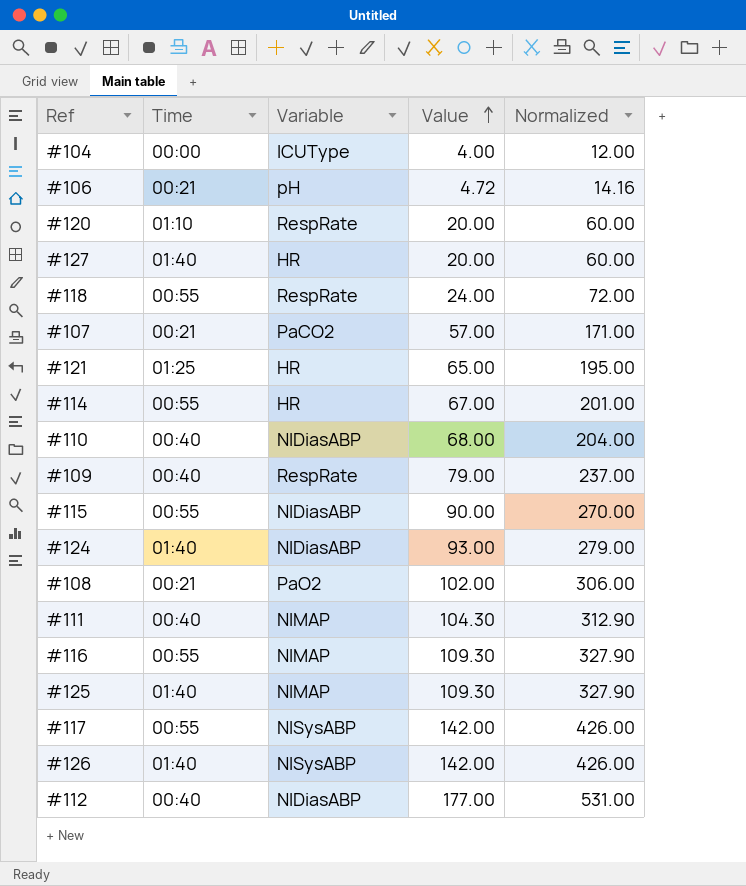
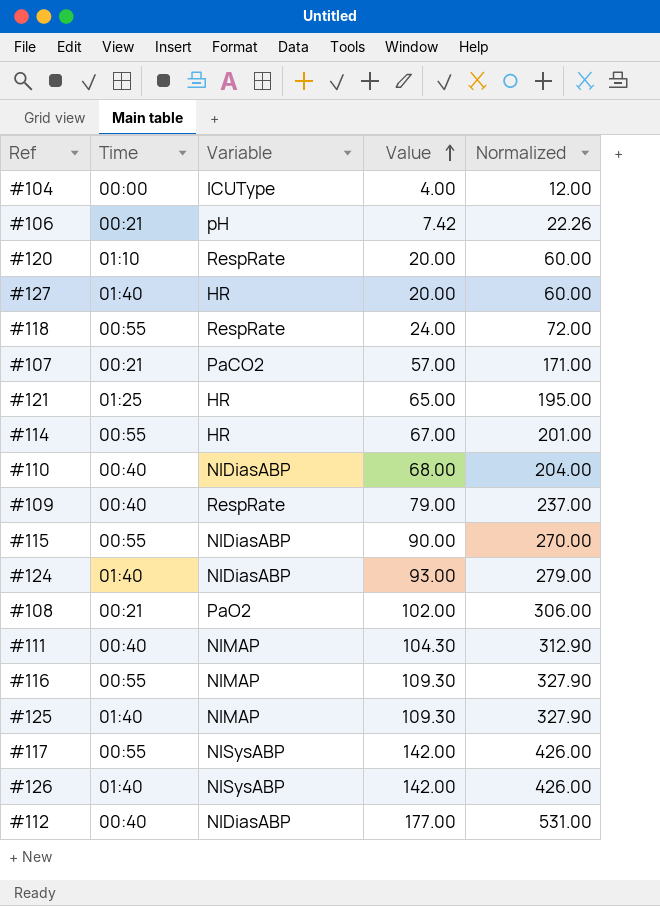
#106 | Value: 4.72 -> 7.42
#106 | Normalized: 14.16 -> 22.26

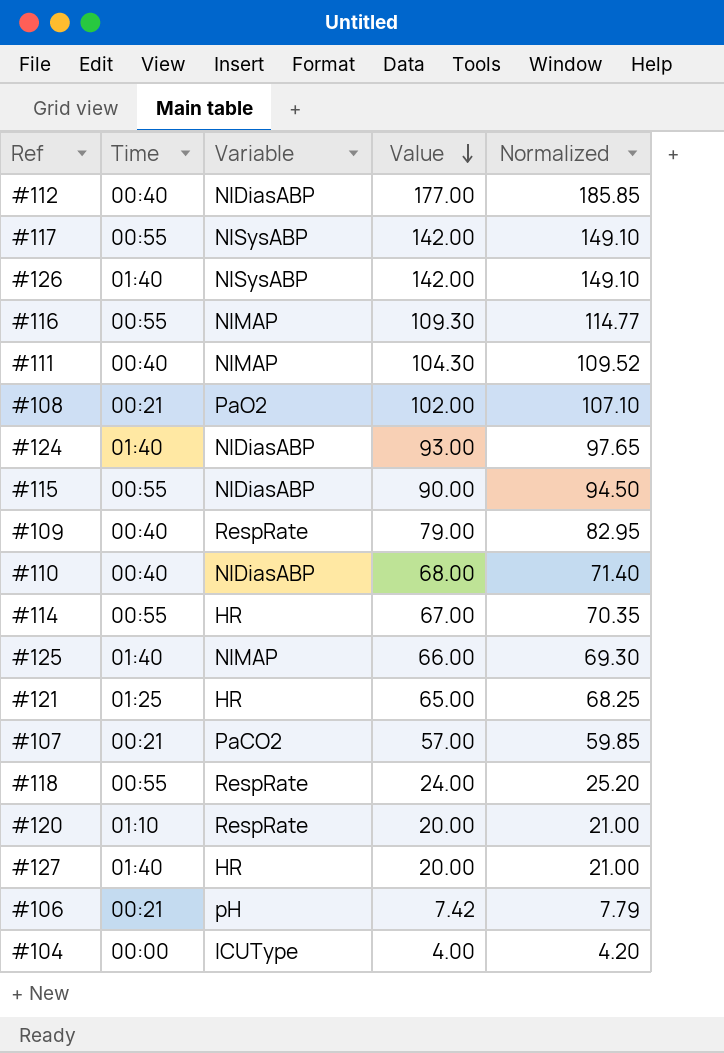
row order: Value ascending -> Value descending
column Normalized | formula: [Value] * 3 -> [Value] * 1.05
#125 | Value: 109.30 -> 66.00

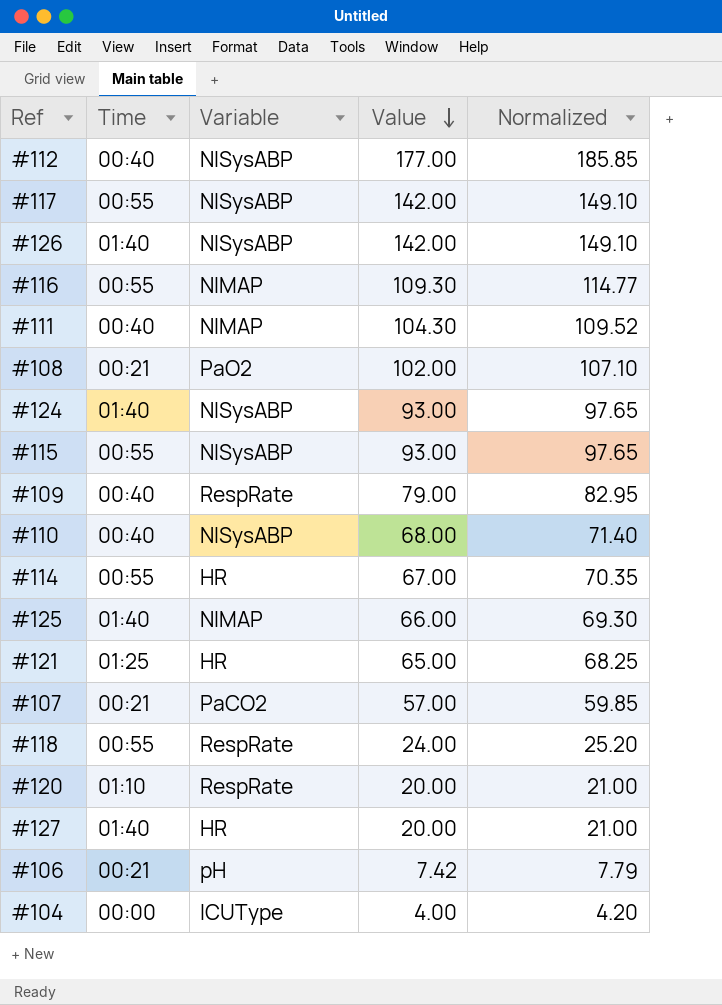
#112 | Variable: NIDiasABP -> NISysABP
#124 | Variable: NIDiasABP -> NISysABP
#115 | Variable: NIDiasABP -> NISysABP
#115 | Value: 90.00 -> 93.00
#115 | Normalized: 94.50 -> 97.65
#110 | Variable: NIDiasABP -> NISysABP

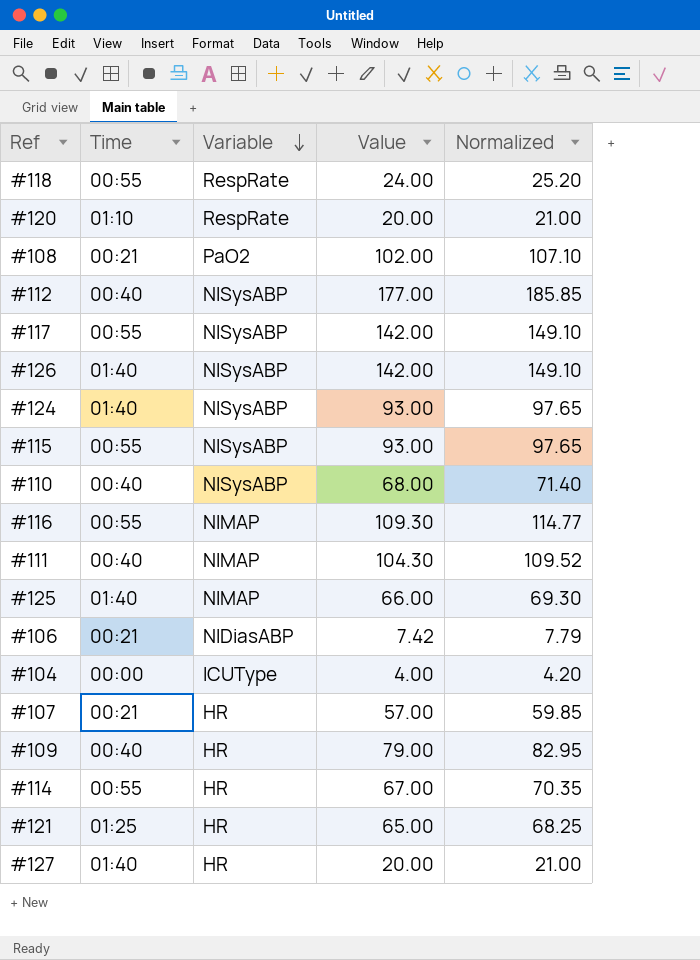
row order: Value descending -> Variable descending
#106 | Variable: pH -> NIDiasABP
#107 | Variable: PaCO2 -> HR
#109 | Variable: RespRate -> HR

